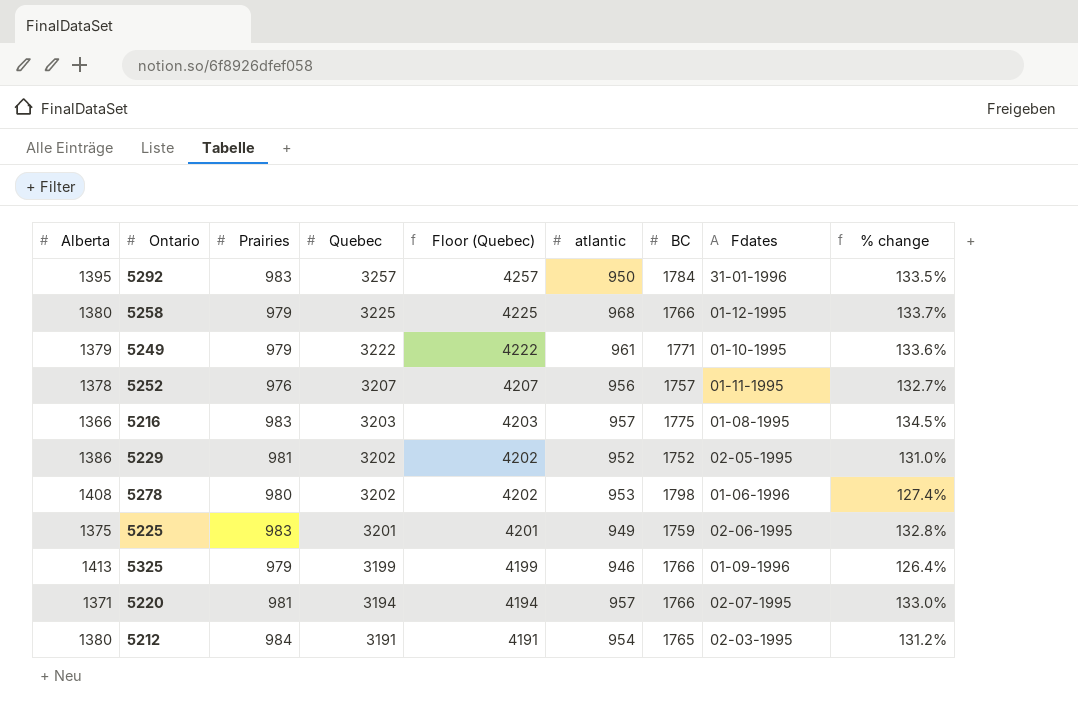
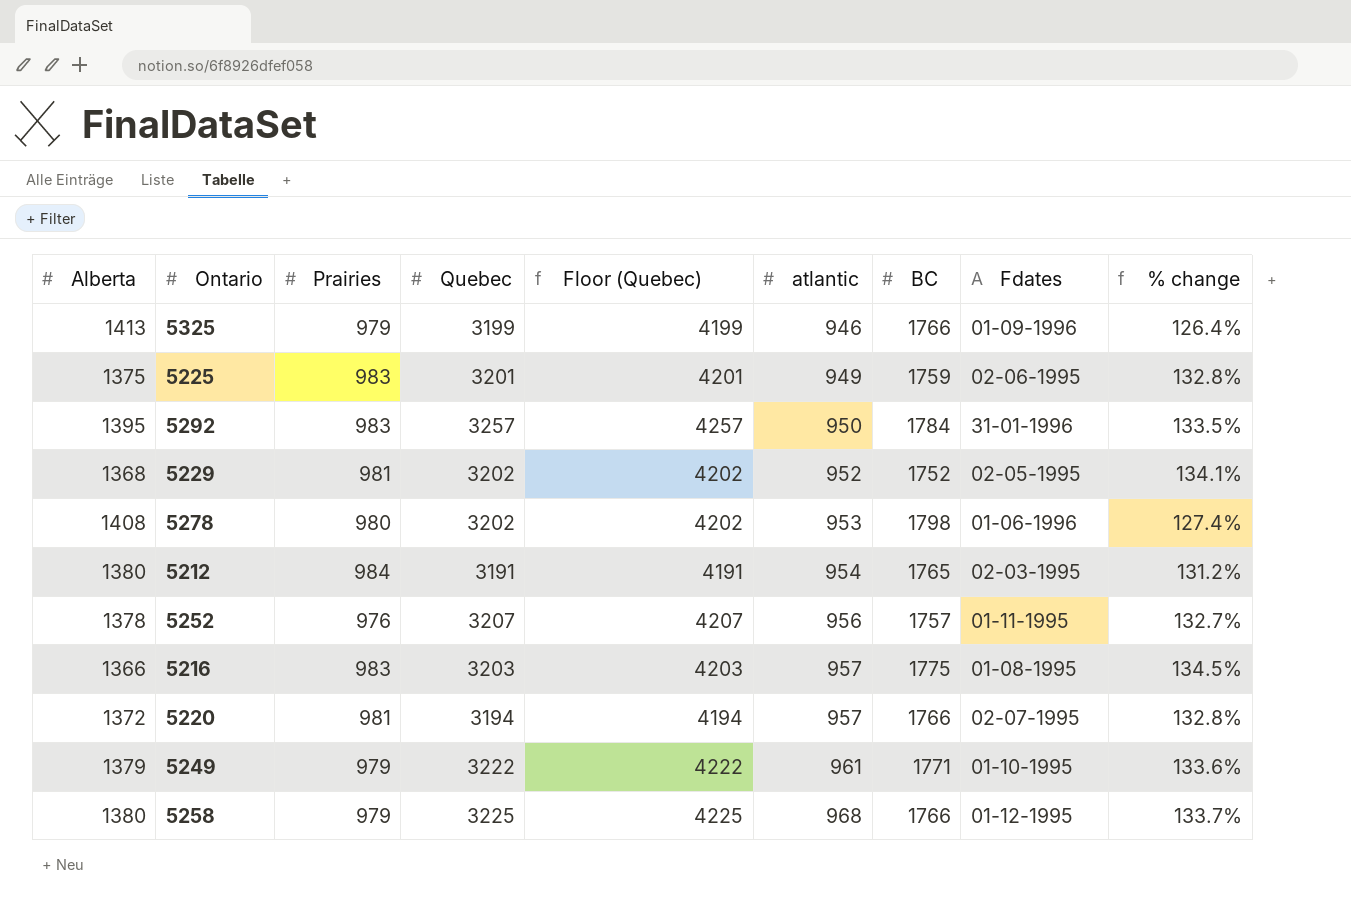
row order: Quebec descending -> atlantic ascending
5229 | Alberta: 1386 -> 1368
5229 | % change: 131.0% -> 134.1%
5220 | Alberta: 1371 -> 1372
5220 | % change: 133.0% -> 132.8%

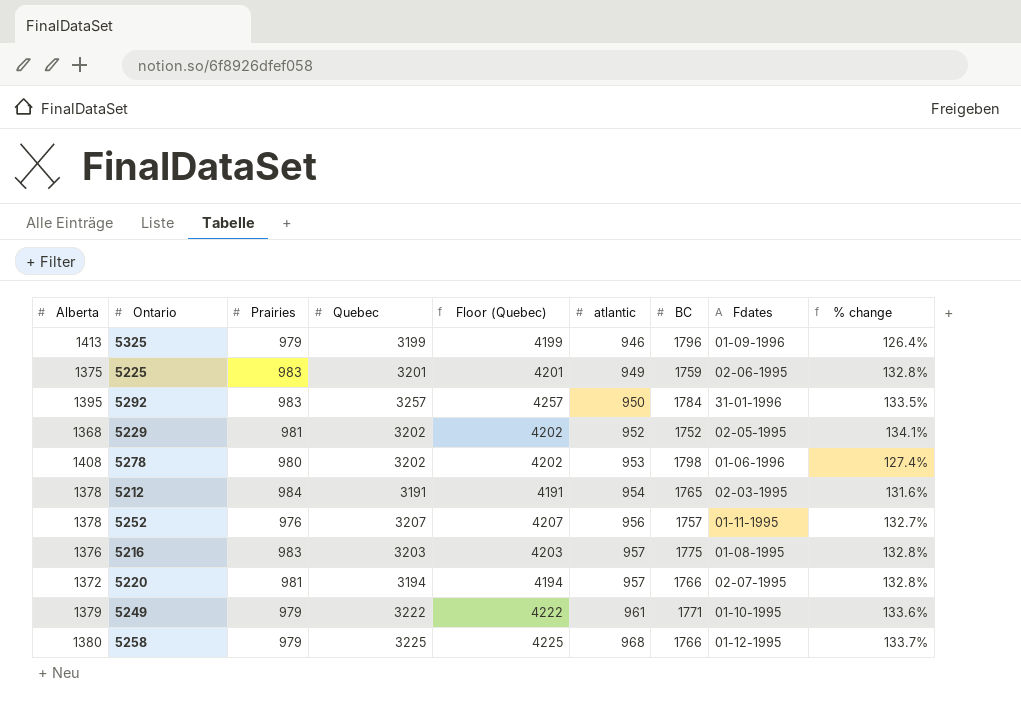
5325 | BC: 1766 -> 1796
5212 | Alberta: 1380 -> 1378
5212 | % change: 131.2% -> 131.6%
5216 | Alberta: 1366 -> 1376
5216 | % change: 134.5% -> 132.8%

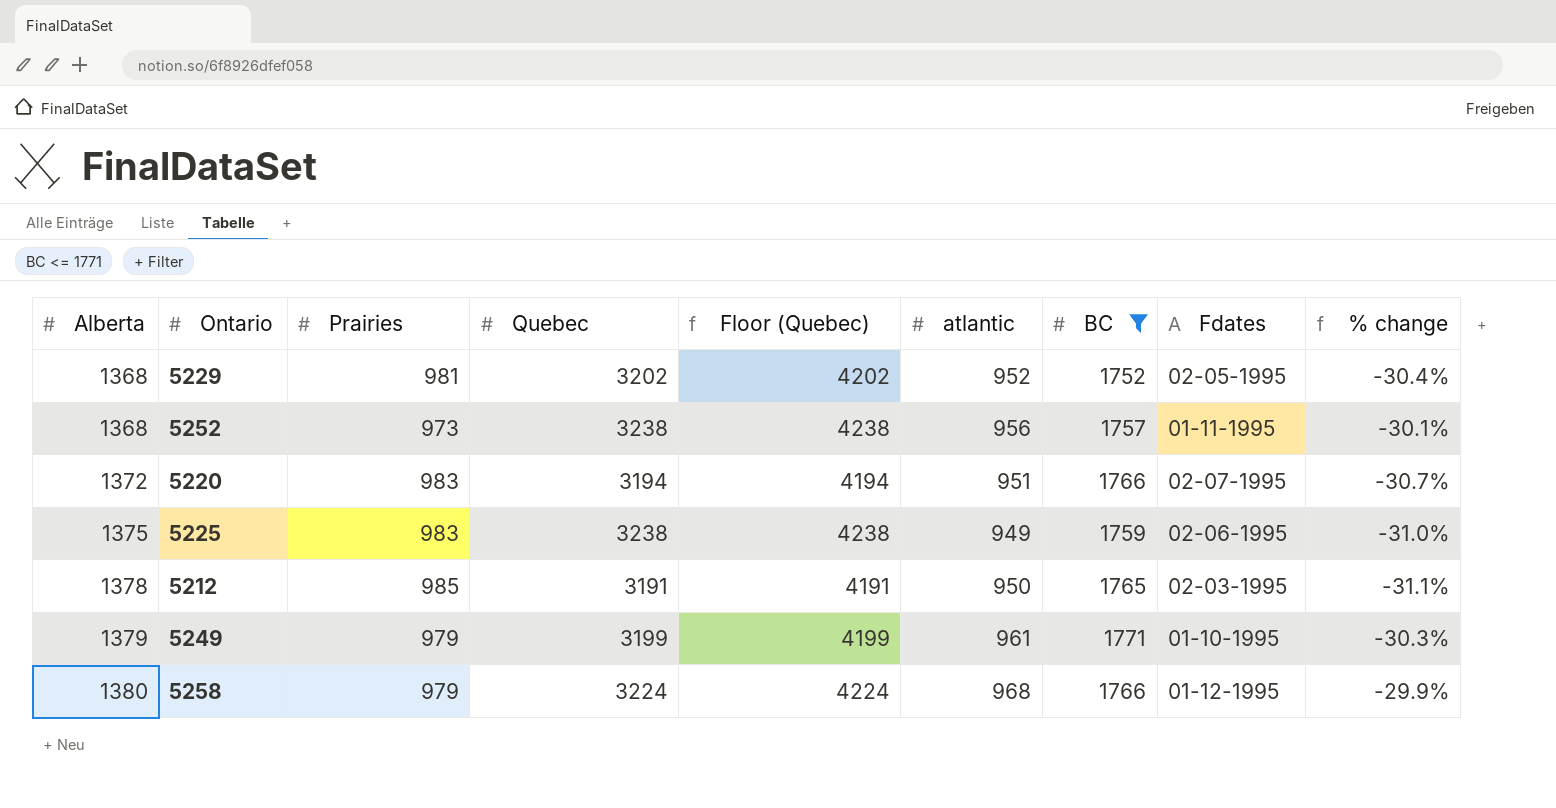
filter: none -> BC <= 1771
row order: atlantic ascending -> Alberta ascending
column % change | formula: ([Quebec] - [Alberta]) / [Alberta] -> ([atlantic] - [Alberta]) / [Alberta]
5252 | Alberta: 1378 -> 1368
5252 | Prairies: 976 -> 973
5252 | Quebec: 3207 -> 3238
5252 | Floor (Quebec): 4207 -> 4238
5220 | Prairies: 981 -> 983
5220 | atlantic: 957 -> 951
5225 | Quebec: 3201 -> 3238
5225 | Floor (Quebec): 4201 -> 4238
5212 | Prairies: 984 -> 985
5212 | atlantic: 954 -> 950
5249 | Quebec: 3222 -> 3199
5249 | Floor (Quebec): 4222 -> 4199
5258 | Quebec: 3225 -> 3224
5258 | Floor (Quebec): 4225 -> 4224

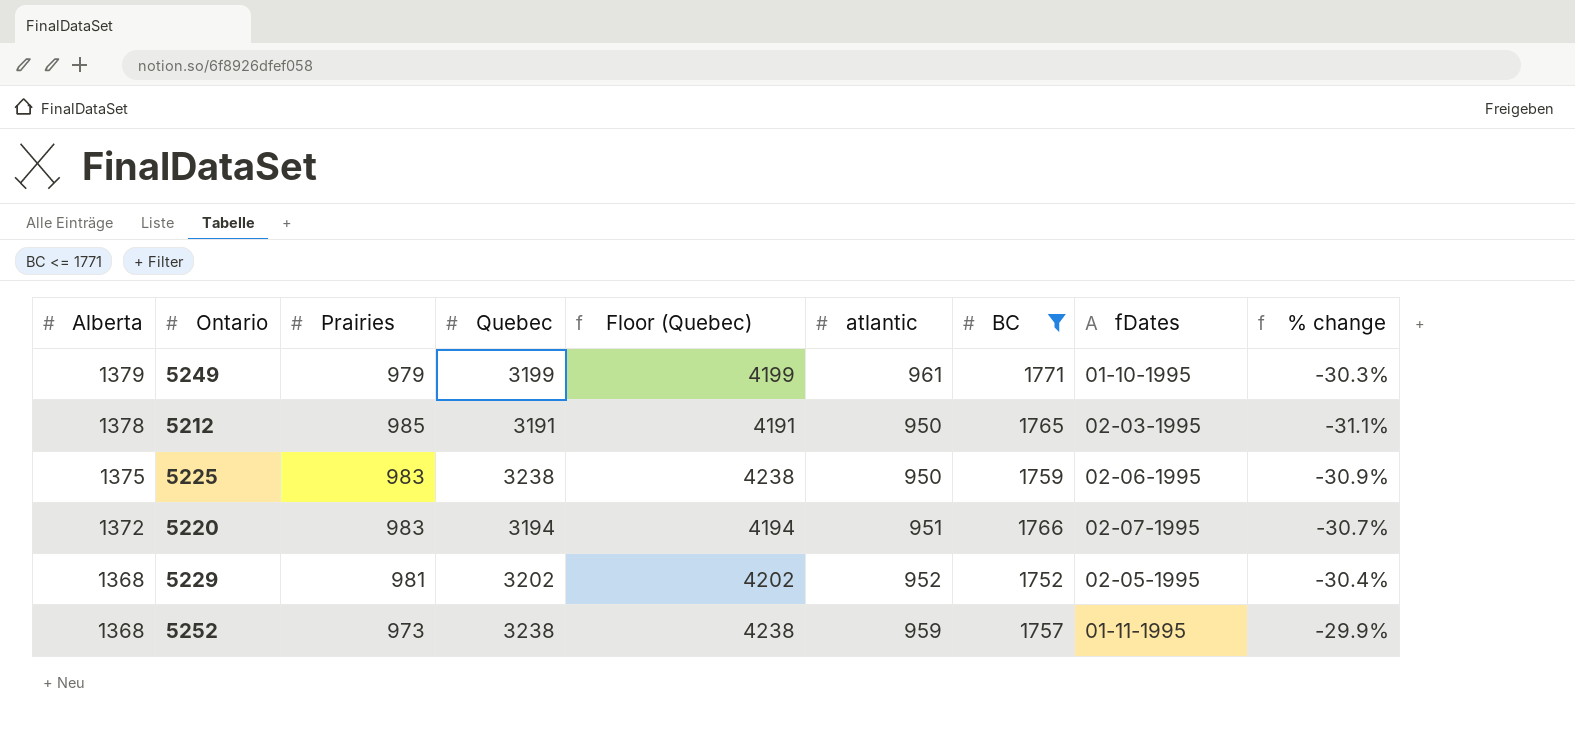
row order: Alberta ascending -> Alberta descending
column name: Fdates -> fDates
row 5258: 1380 | 979 | 3224 | 4224 | 968 | 1766 | 01-12-1995 | -29.9% -> none
5225 | atlantic: 949 -> 950
5225 | % change: -31.0% -> -30.9%
5252 | atlantic: 956 -> 959
5252 | % change: -30.1% -> -29.9%

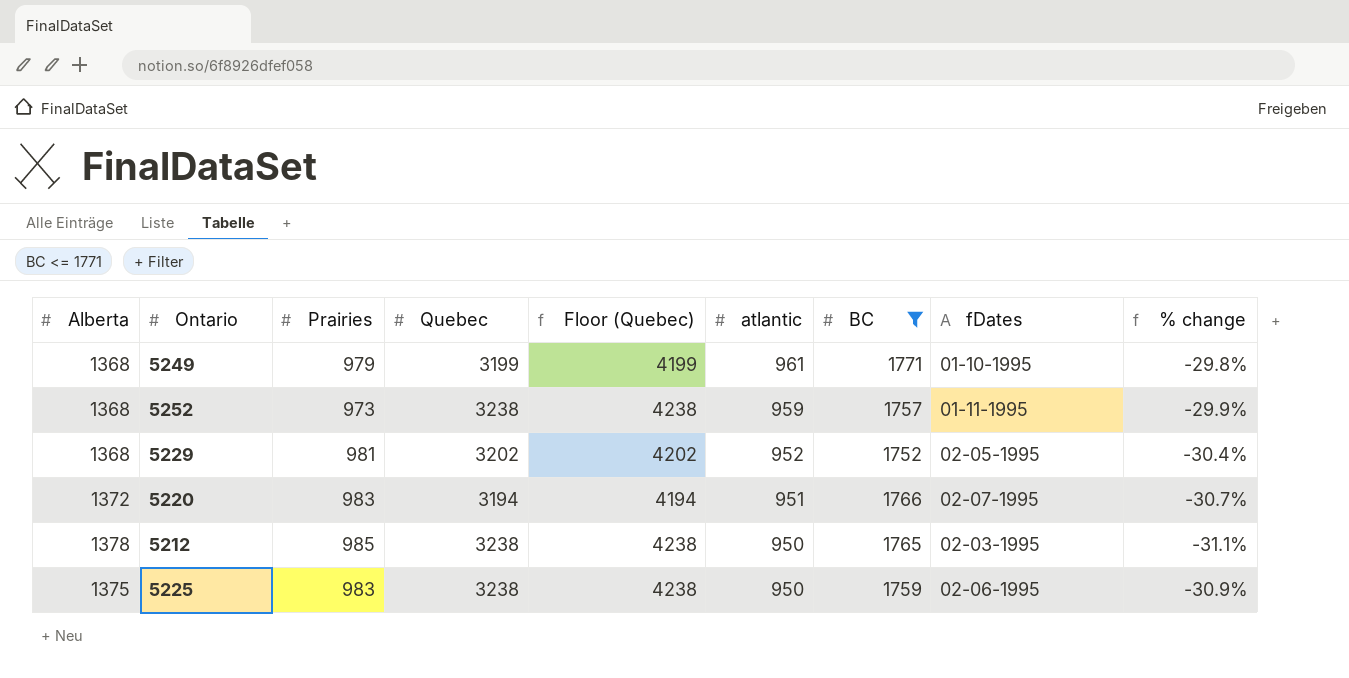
row order: Alberta descending -> atlantic descending
5249 | Alberta: 1379 -> 1368
5249 | % change: -30.3% -> -29.8%
5212 | Quebec: 3191 -> 3238
5212 | Floor (Quebec): 4191 -> 4238

